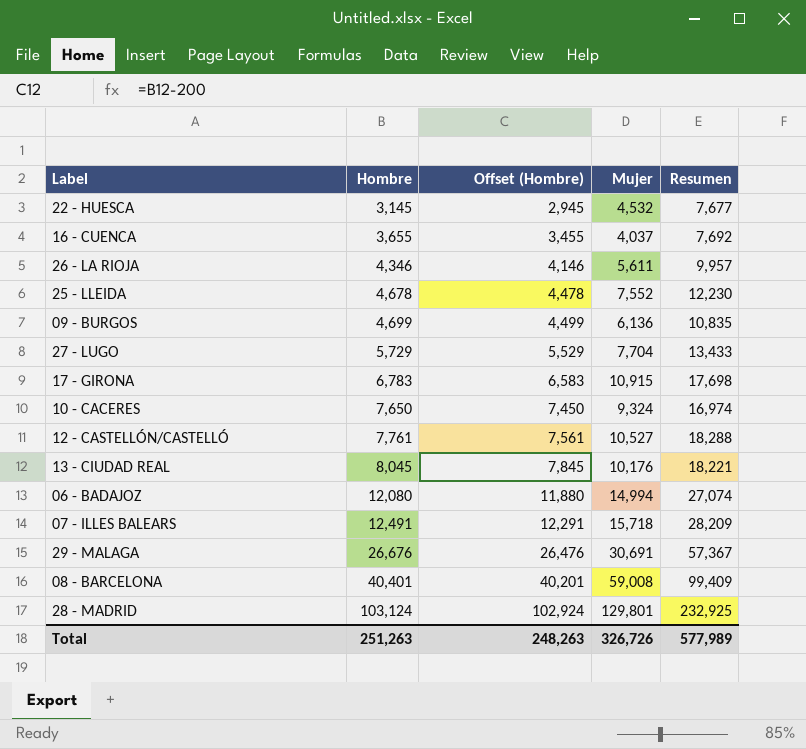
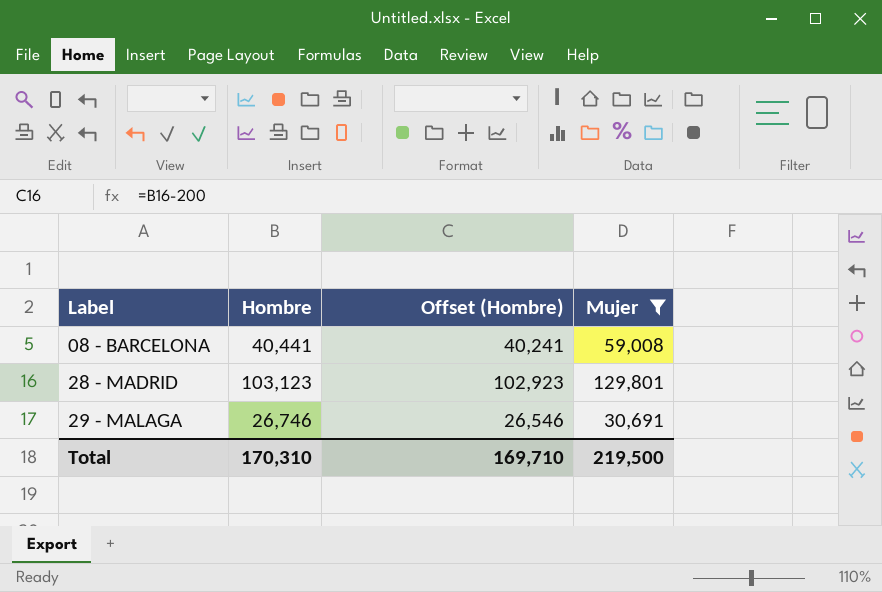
filter: none -> Mujer >= 30,691
row order: Hombre ascending -> Label ascending
column Resumen | formula: [Hombre] + [Mujer] -> none
08 - BARCELONA | Hombre: 40,401 -> 40,441
08 - BARCELONA | Offset (Hombre): 40,201 -> 40,241
28 - MADRID | Hombre: 103,124 -> 103,123
28 - MADRID | Offset (Hombre): 102,924 -> 102,923
29 - MALAGA | Hombre: 26,676 -> 26,746
29 - MALAGA | Offset (Hombre): 26,476 -> 26,546
Total | Hombre: 251,263 -> 170,310
Total | Offset (Hombre): 248,263 -> 169,710
Total | Mujer: 326,726 -> 219,500

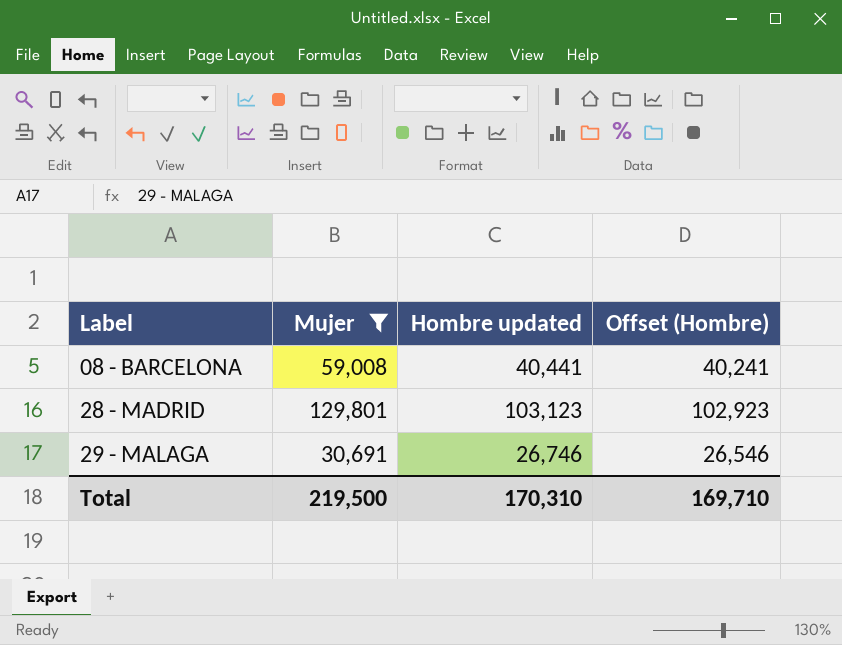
column Mujer | position: 4 -> 2
column name: Hombre -> Hombre updated

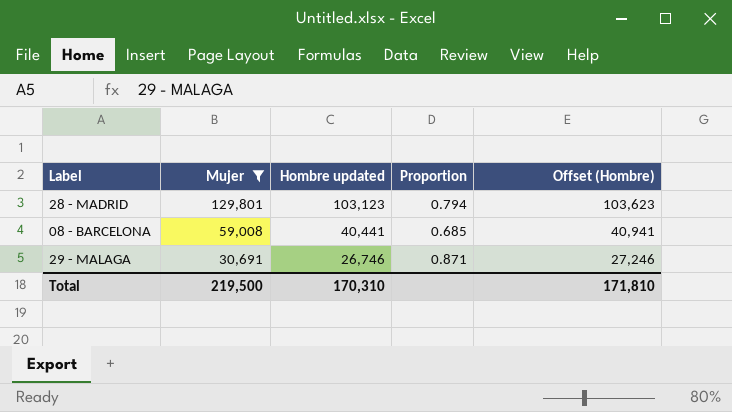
row order: Label ascending -> Mujer descending
column Proportion | formula: none -> [Hombre updated] / [Mujer]
column Offset (Hombre) | formula: [Hombre updated] - 200 -> [Hombre updated] + 500
Total | Offset (Hombre): 169,710 -> 171,810

